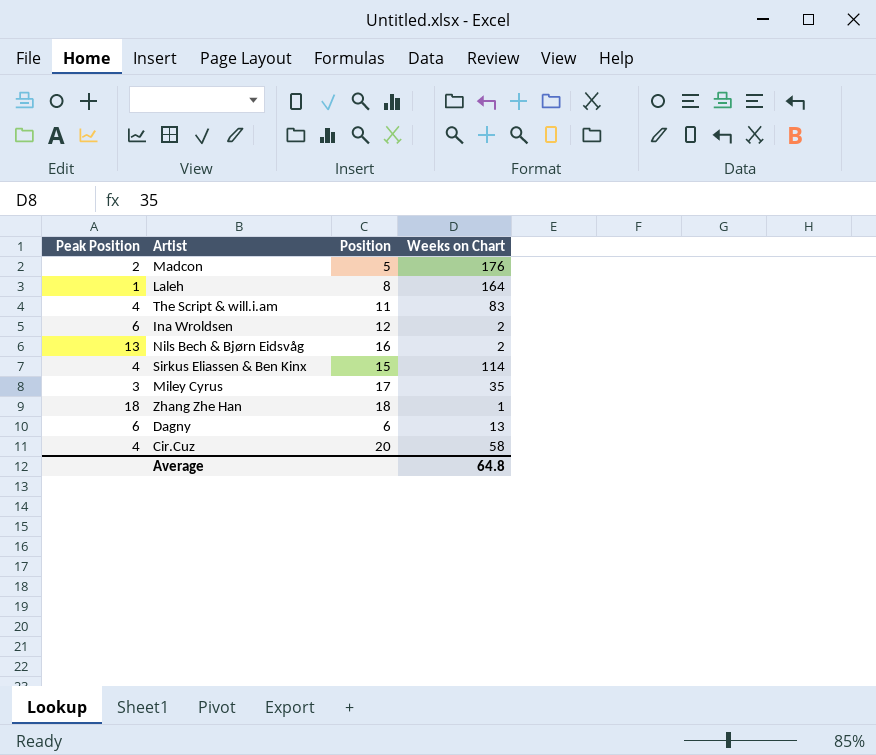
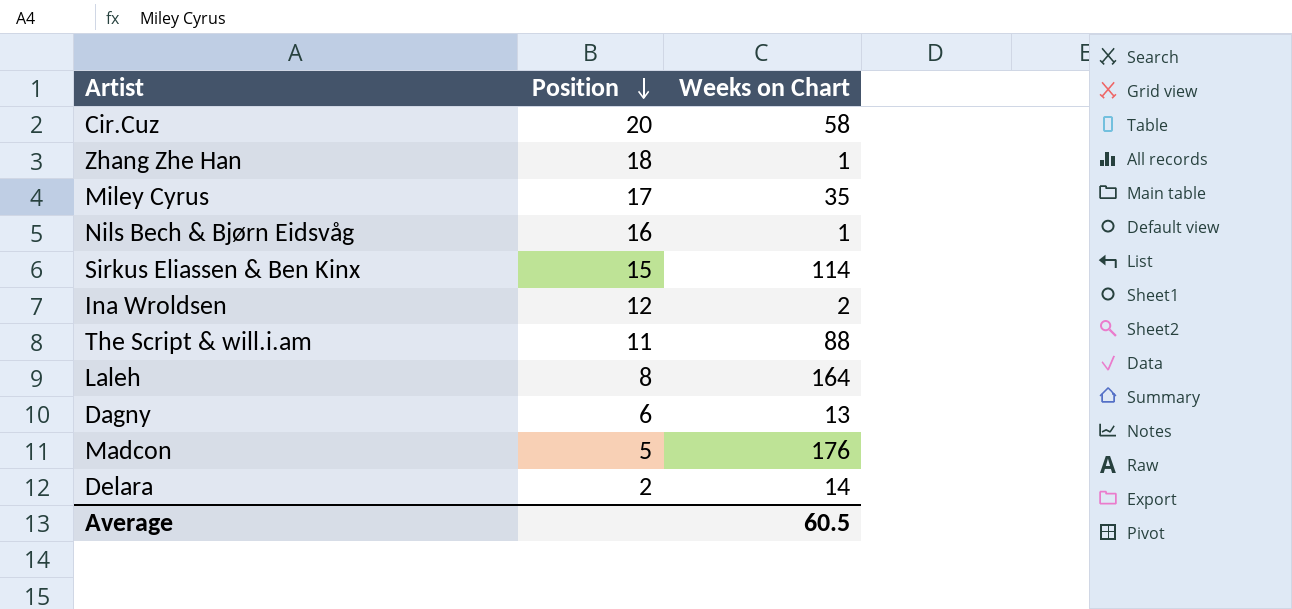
row order: none -> Position descending
column Peak Position | position: 1 -> none
Nils Bech & Bjørn Eidsvåg | Weeks on Chart: 2 -> 1
The Script & will.i.am | Weeks on Chart: 83 -> 88
row Delara: none -> 2 | 14
Average | Weeks on Chart: 64.8 -> 60.5

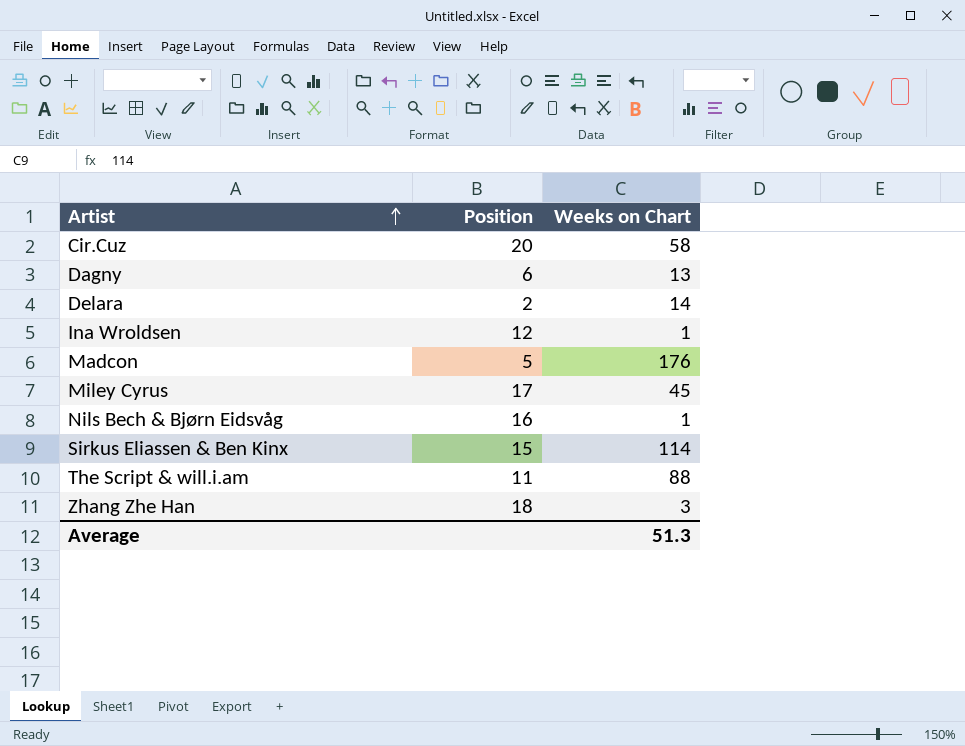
row order: Position descending -> Artist ascending
row Laleh: 8 | 164 -> none
Ina Wroldsen | Weeks on Chart: 2 -> 1
Miley Cyrus | Weeks on Chart: 35 -> 45
Zhang Zhe Han | Weeks on Chart: 1 -> 3
Average | Weeks on Chart: 60.5 -> 51.3

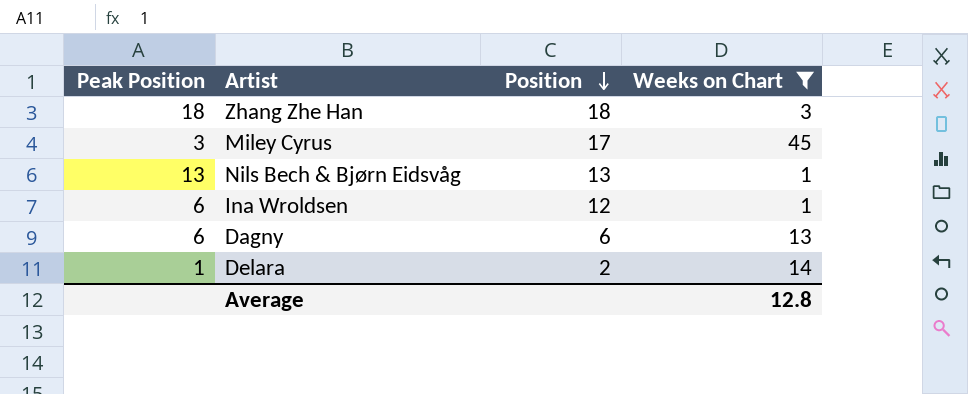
filter: none -> Weeks on Chart <= 45
row order: Artist ascending -> Position descending
column Peak Position | position: none -> 1
Nils Bech & Bjørn Eidsvåg | Position: 16 -> 13
Average | Weeks on Chart: 51.3 -> 12.8

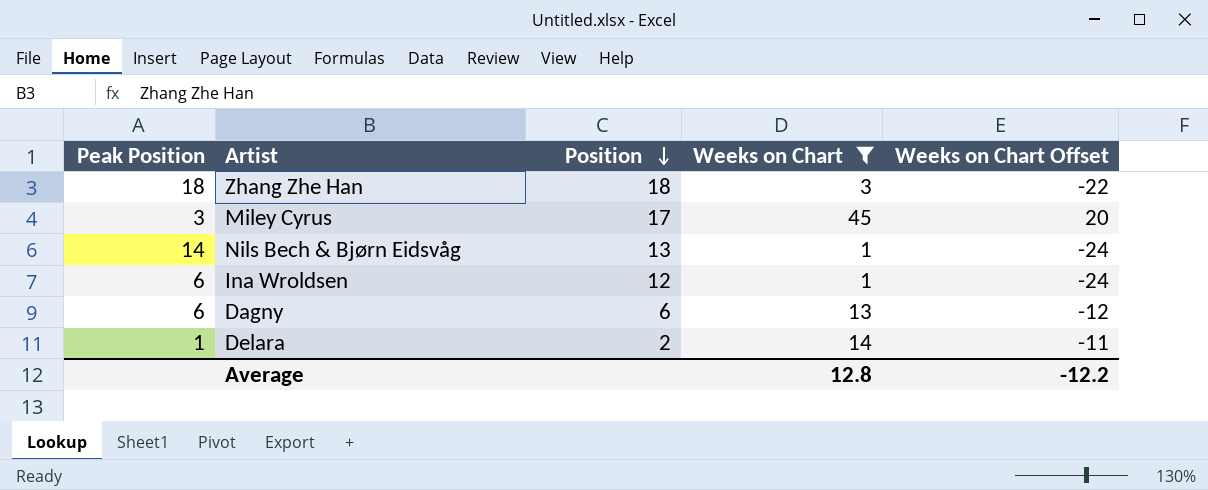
column Weeks on Chart Offset | formula: none -> [Weeks on Chart] - 25
Nils Bech & Bjørn Eidsvåg | Peak Position: 13 -> 14

